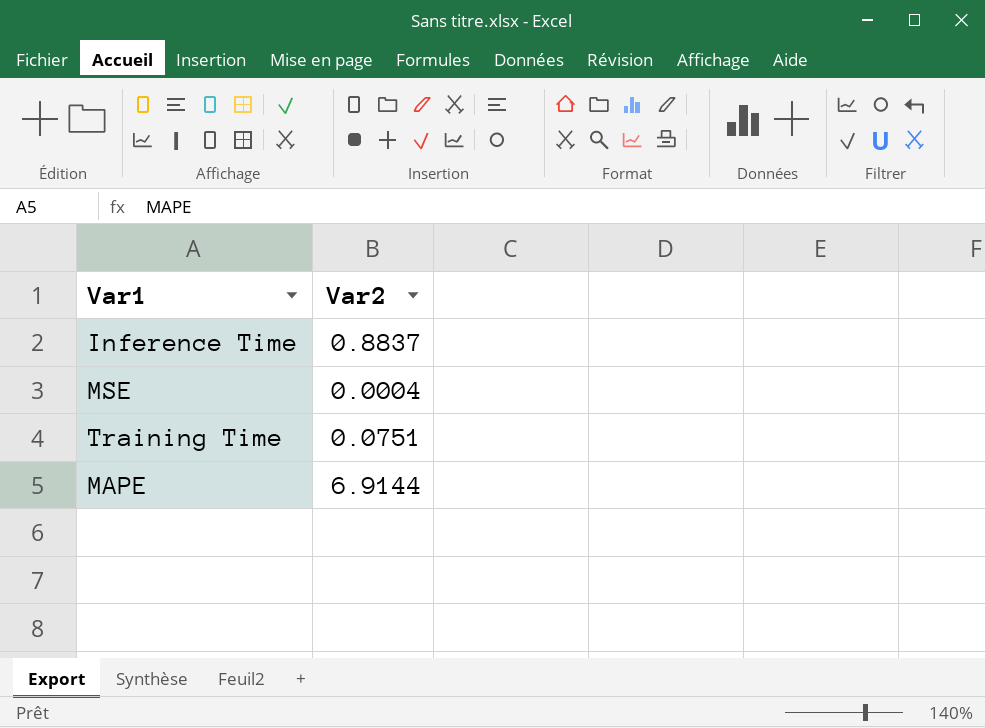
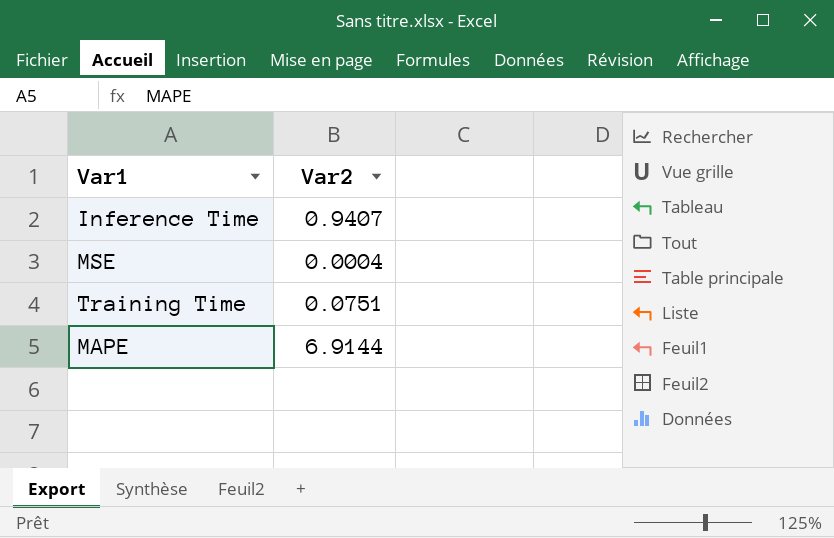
Inference Time | Var2: 0.8837 -> 0.9407

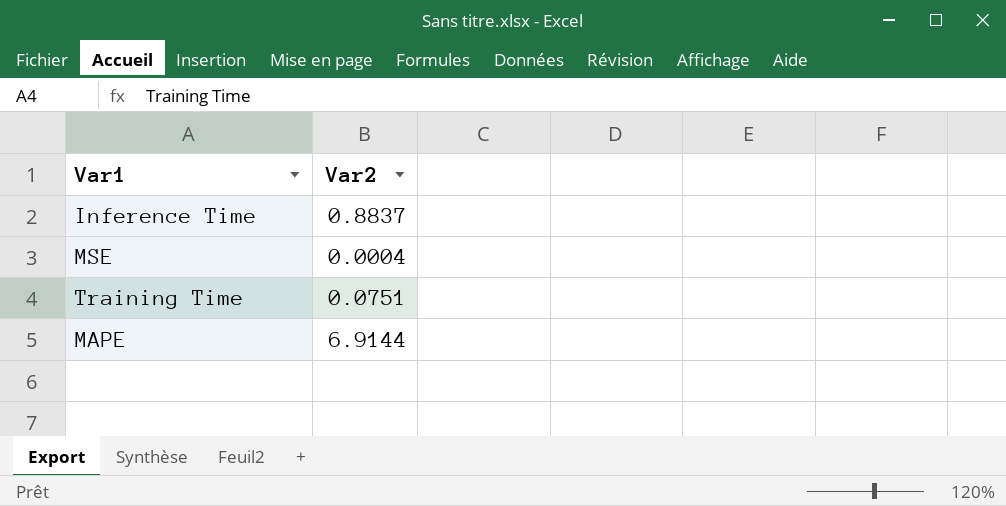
Inference Time | Var2: 0.9407 -> 0.8837

